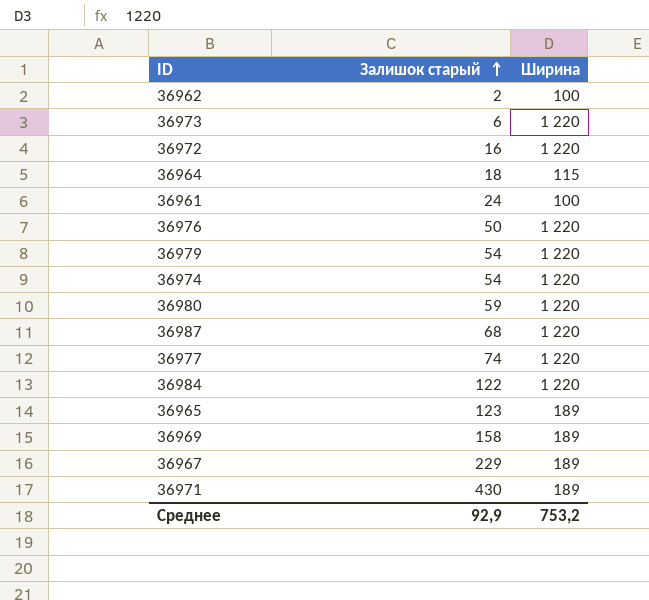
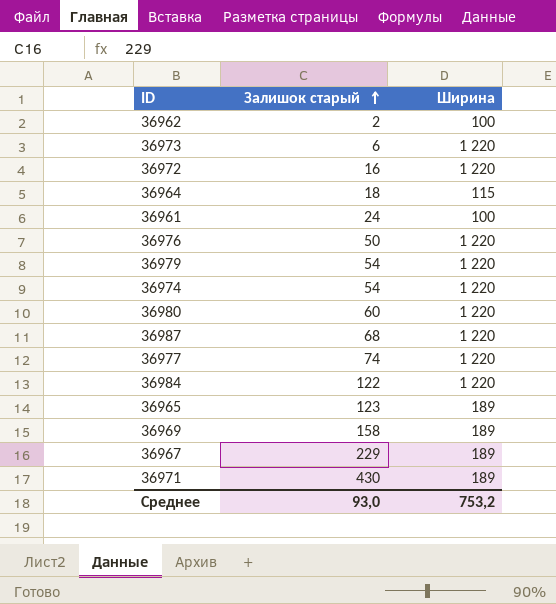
36980 | Залишок старый: 59 -> 60
Среднее | Залишок старый: 92,9 -> 93,0

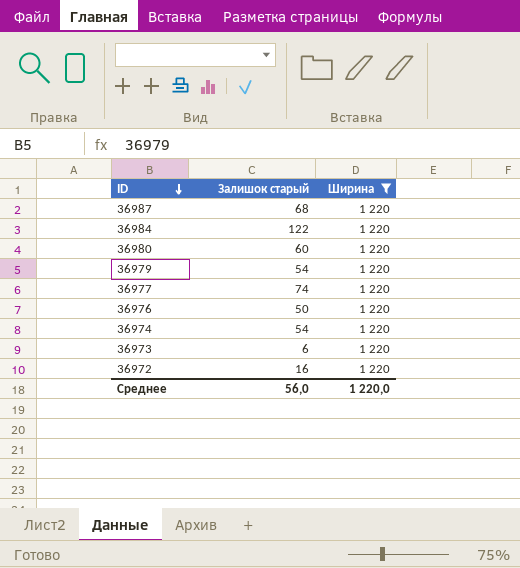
filter: none -> Ширина = 1 220
row order: Залишок старый ascending -> ID descending
Среднее | Залишок старый: 93,0 -> 56,0
Среднее | Ширина: 753,2 -> 1 220,0

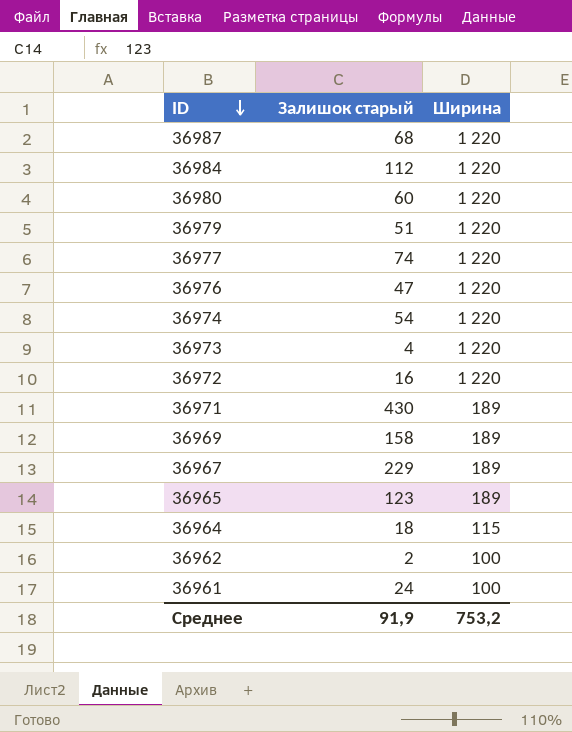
filter: Ширина = 1 220 -> none
36984 | Залишок старый: 122 -> 112
36979 | Залишок старый: 54 -> 51
36976 | Залишок старый: 50 -> 47
36973 | Залишок старый: 6 -> 4
Среднее | Залишок старый: 56,0 -> 91,9
Среднее | Ширина: 1 220,0 -> 753,2

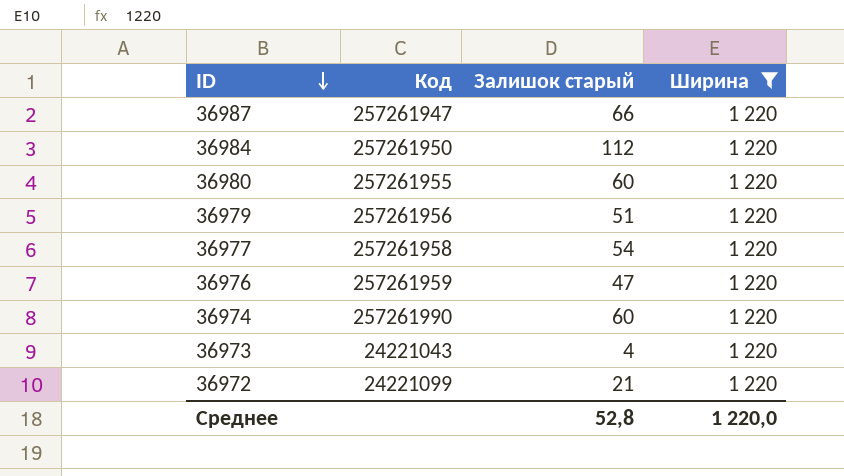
filter: none -> Ширина = 1 220
column Код | position: none -> 2
36987 | Залишок старый: 68 -> 66
36977 | Залишок старый: 74 -> 54
36974 | Залишок старый: 54 -> 60
36972 | Залишок старый: 16 -> 21
Среднее | Залишок старый: 91,9 -> 52,8
Среднее | Ширина: 753,2 -> 1 220,0

